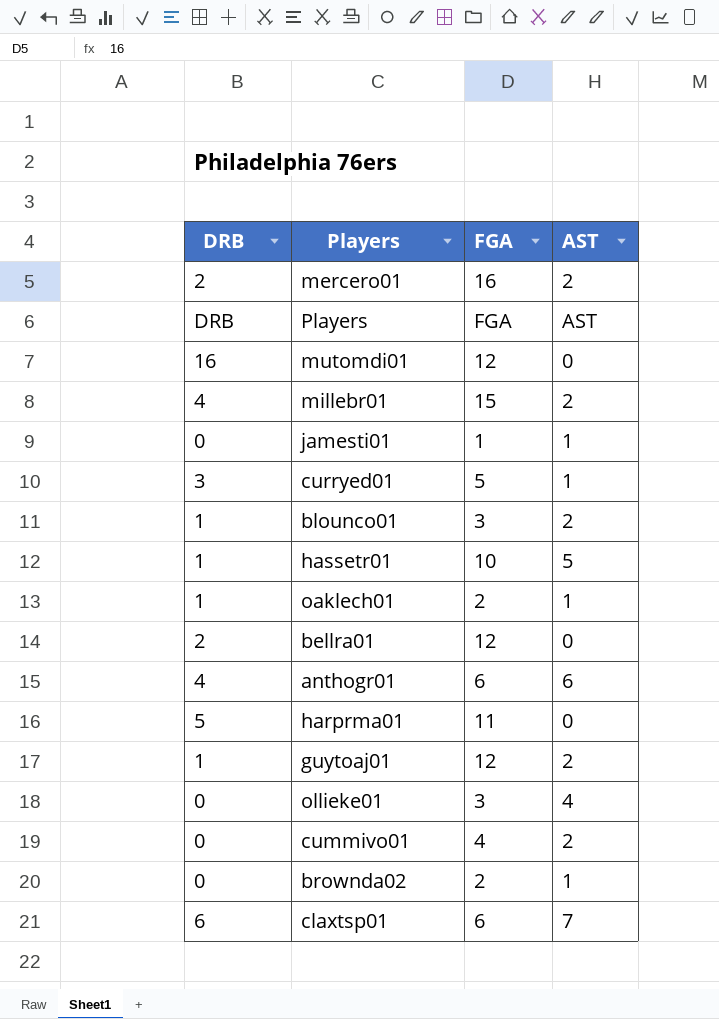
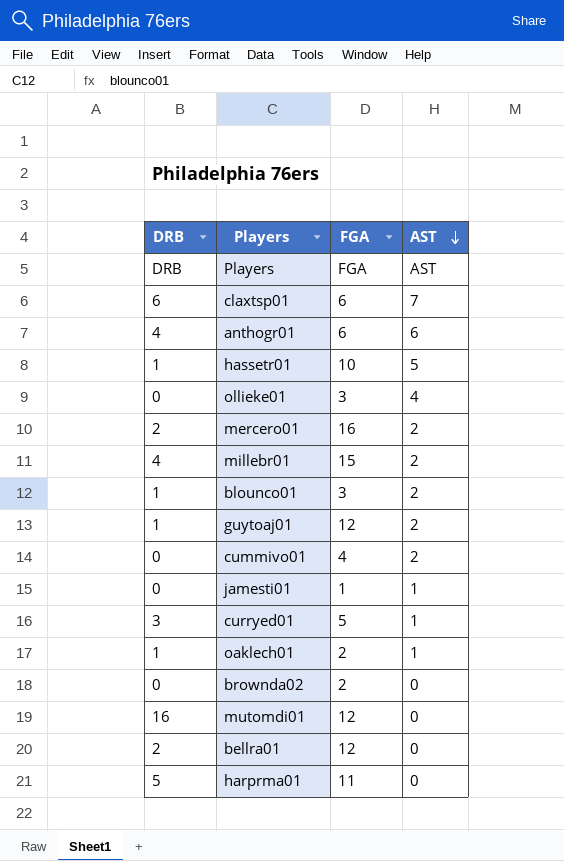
row order: none -> AST descending
brownda02 | AST: 1 -> 0

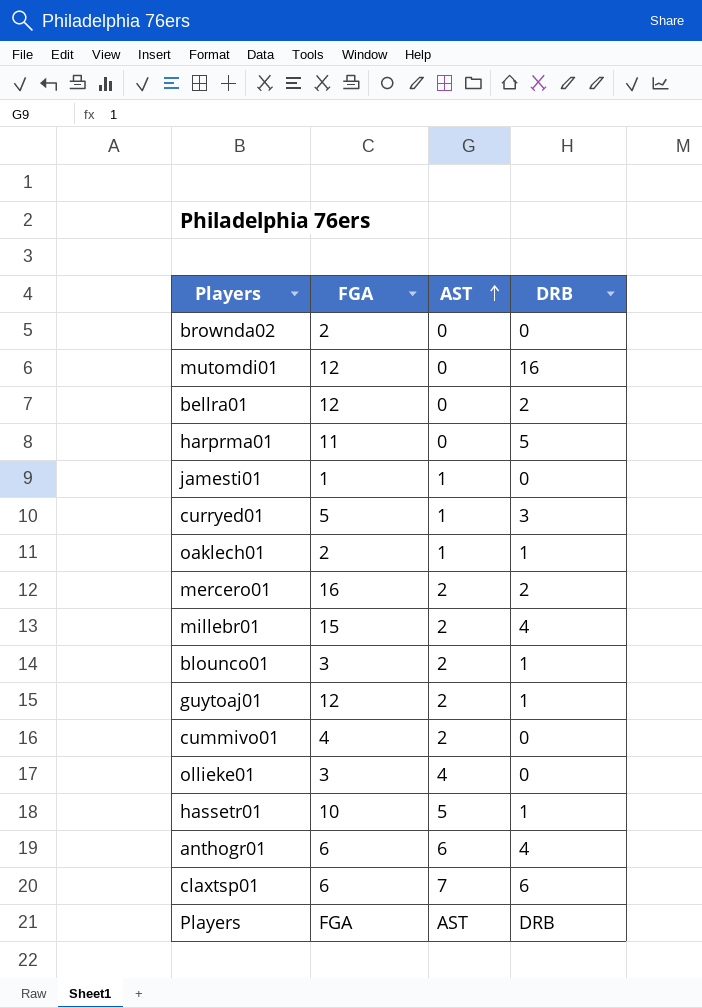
row order: AST descending -> AST ascending
column DRB | position: 1 -> 4

